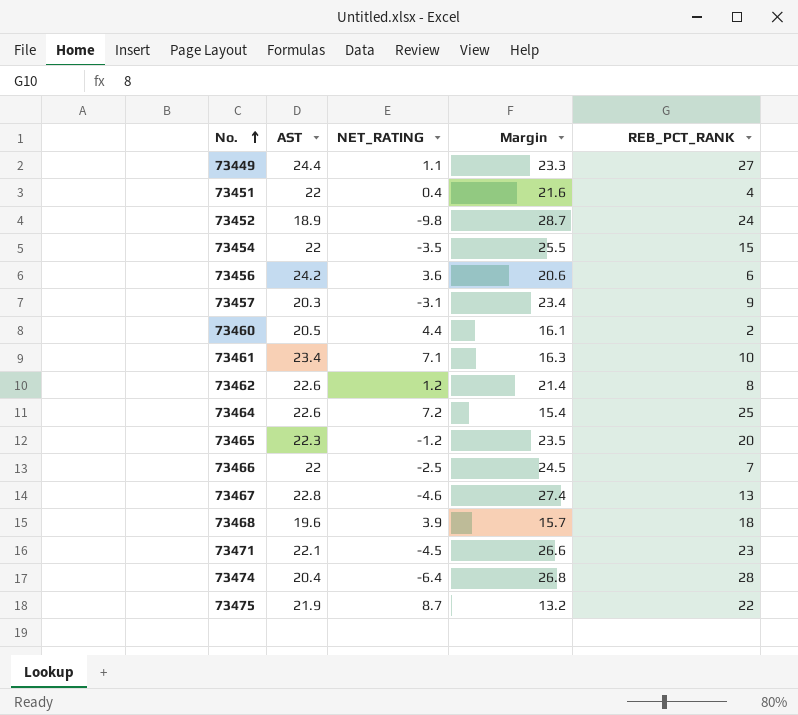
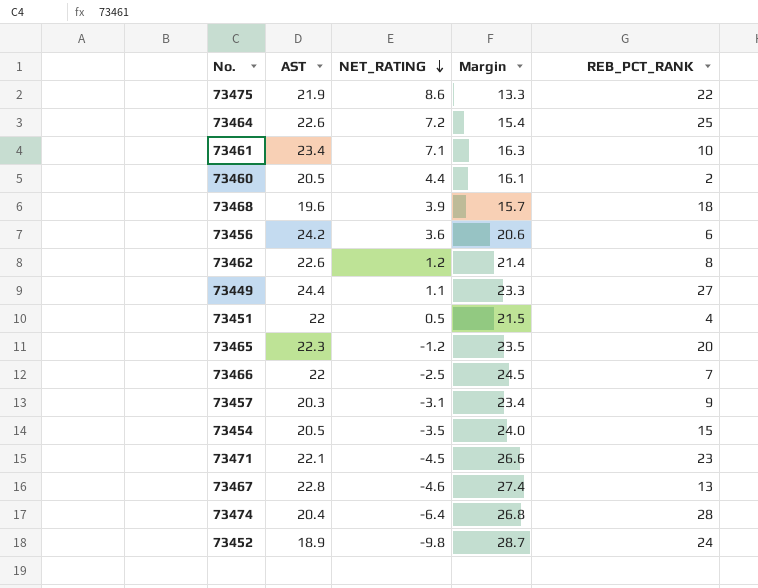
row order: No. ascending -> NET_RATING descending
73475 | NET_RATING: 8.7 -> 8.6
73475 | Margin: 13.2 -> 13.3
73451 | NET_RATING: 0.4 -> 0.5
73451 | Margin: 21.6 -> 21.5
73454 | AST: 22 -> 20.5
73454 | Margin: 25.5 -> 24.0

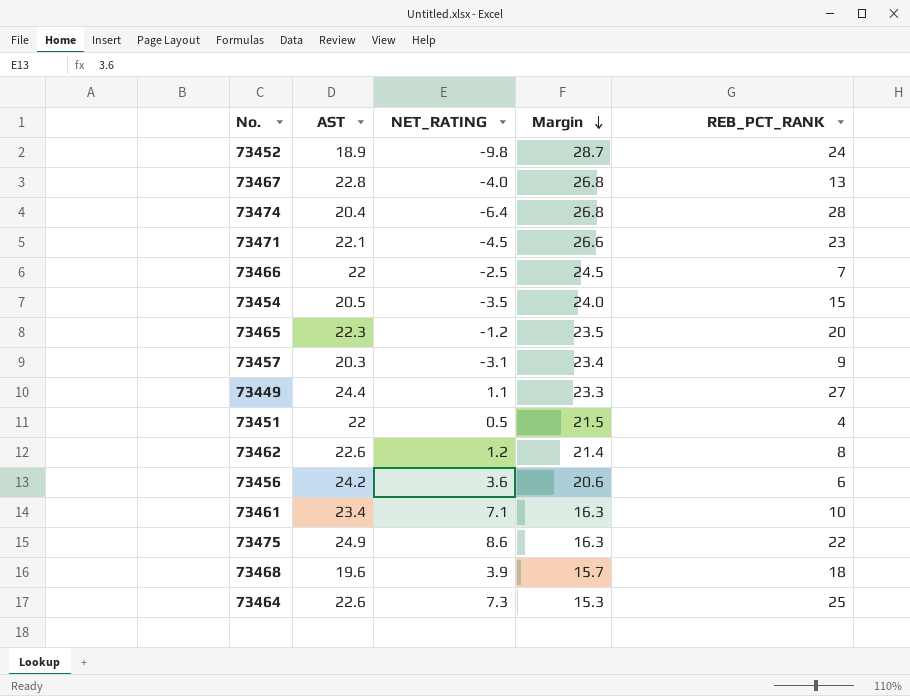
row order: NET_RATING descending -> Margin descending
row 73460: 20.5 | 4.4 | 16.1 | 2 -> none
73467 | NET_RATING: -4.6 -> -4.0
73467 | Margin: 27.4 -> 26.8
73475 | AST: 21.9 -> 24.9
73475 | Margin: 13.3 -> 16.3
73464 | NET_RATING: 7.2 -> 7.3
73464 | Margin: 15.4 -> 15.3

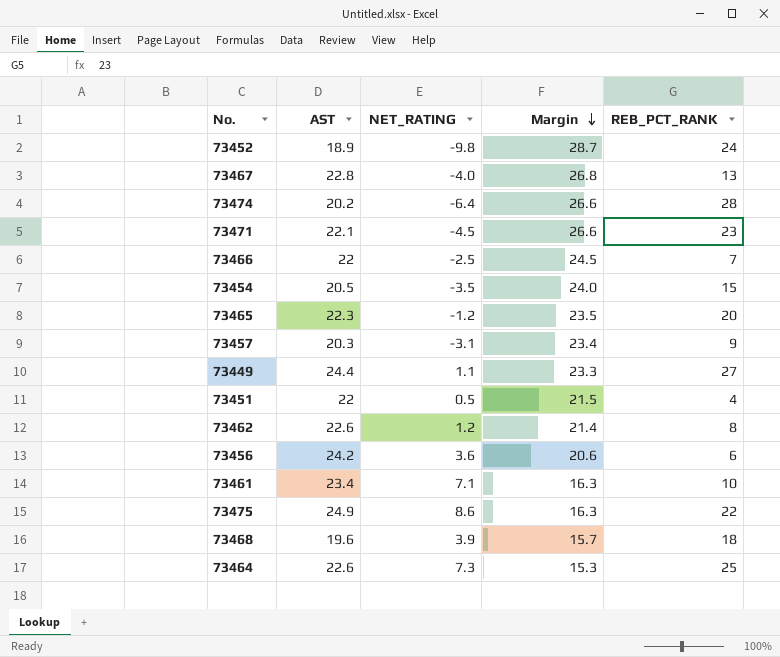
73474 | AST: 20.4 -> 20.2
73474 | Margin: 26.8 -> 26.6

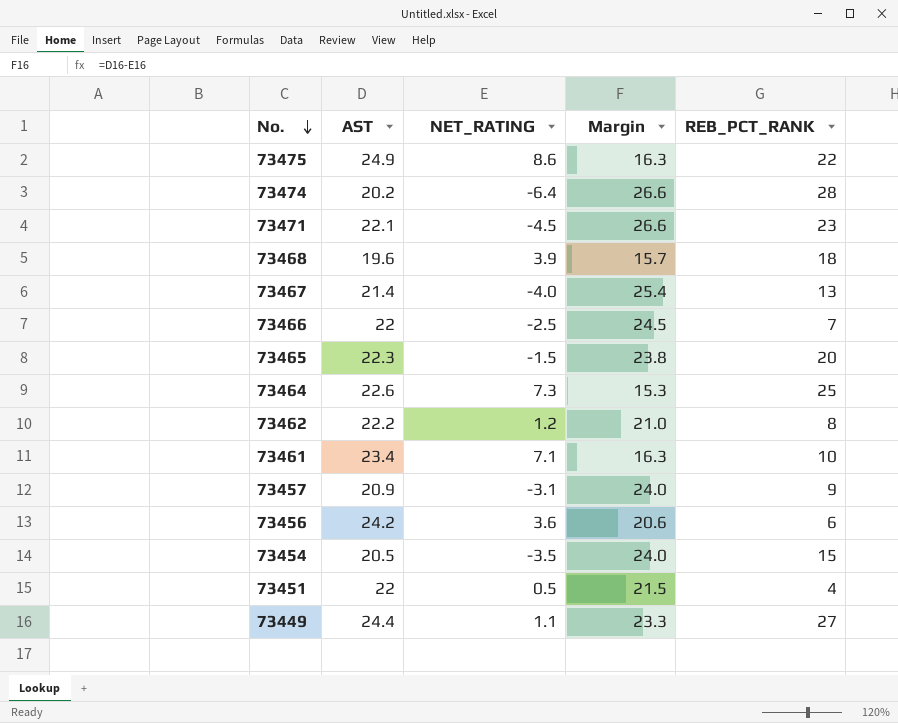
row order: Margin descending -> No. descending
row 73452: 18.9 | -9.8 | 28.7 | 24 -> none
73467 | AST: 22.8 -> 21.4
73467 | Margin: 26.8 -> 25.4
73465 | NET_RATING: -1.2 -> -1.5
73465 | Margin: 23.5 -> 23.8
73462 | AST: 22.6 -> 22.2
73462 | Margin: 21.4 -> 21.0
73457 | AST: 20.3 -> 20.9
73457 | Margin: 23.4 -> 24.0

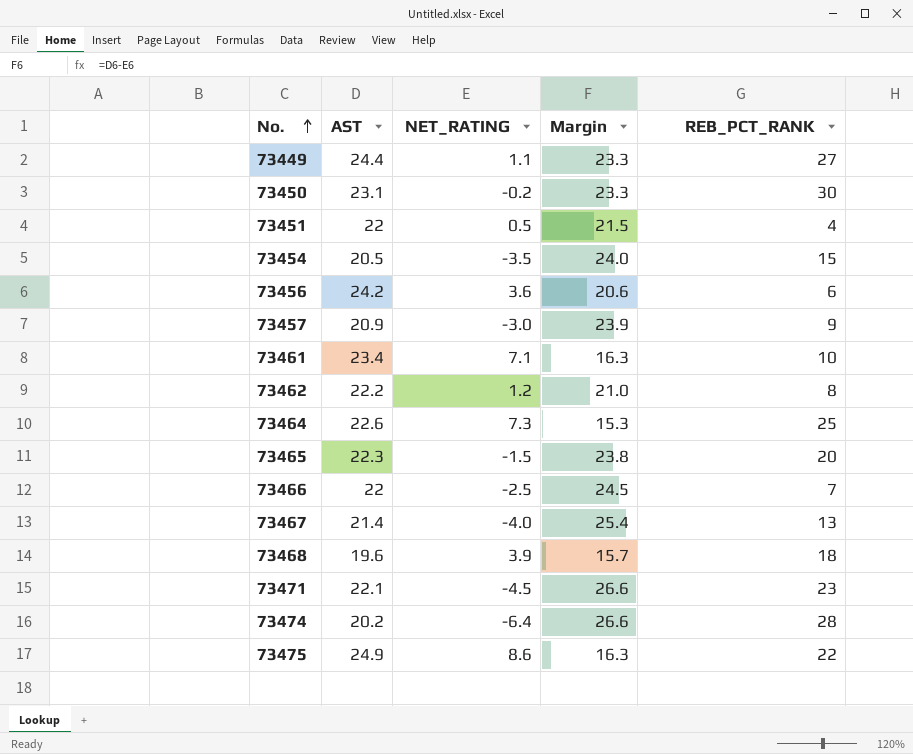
row order: No. descending -> No. ascending
row 73450: none -> 23.1 | -0.2 | 23.3 | 30
73457 | NET_RATING: -3.1 -> -3.0
73457 | Margin: 24.0 -> 23.9

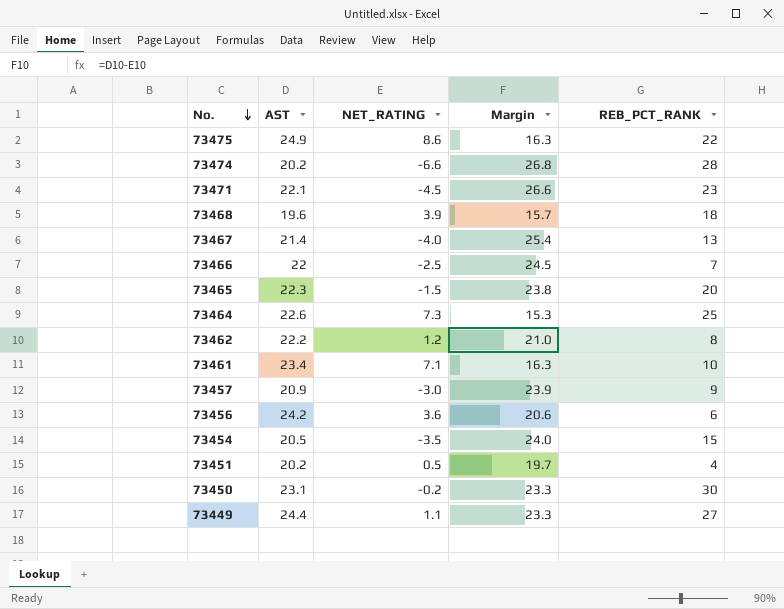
row order: No. ascending -> No. descending
73474 | NET_RATING: -6.4 -> -6.6
73474 | Margin: 26.6 -> 26.8
73451 | AST: 22 -> 20.2
73451 | Margin: 21.5 -> 19.7

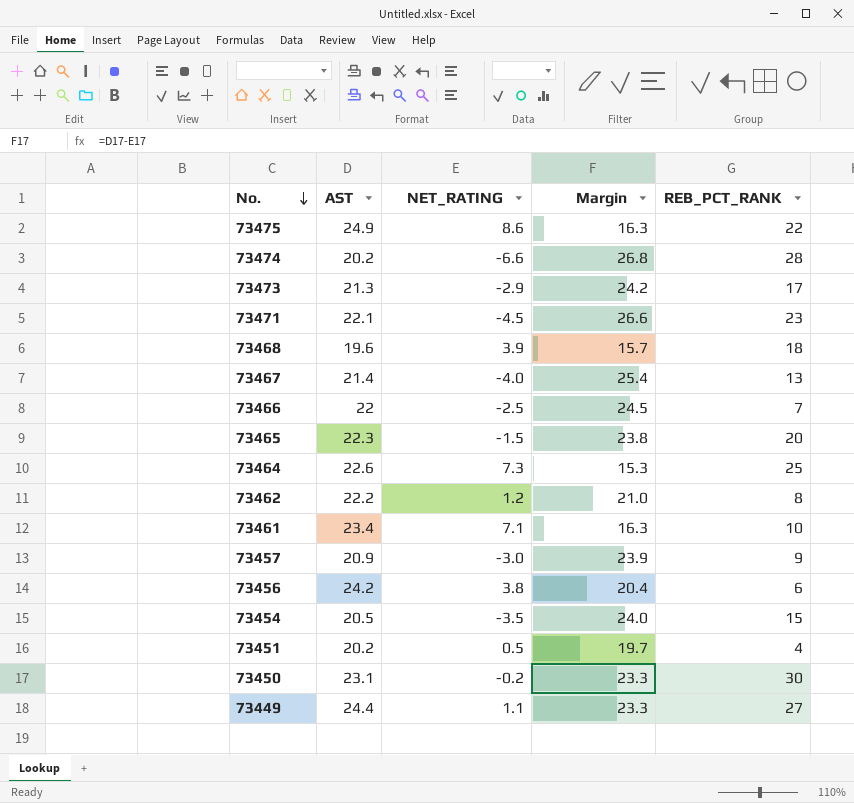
row 73473: none -> 21.3 | -2.9 | 24.2 | 17
73456 | NET_RATING: 3.6 -> 3.8
73456 | Margin: 20.6 -> 20.4

